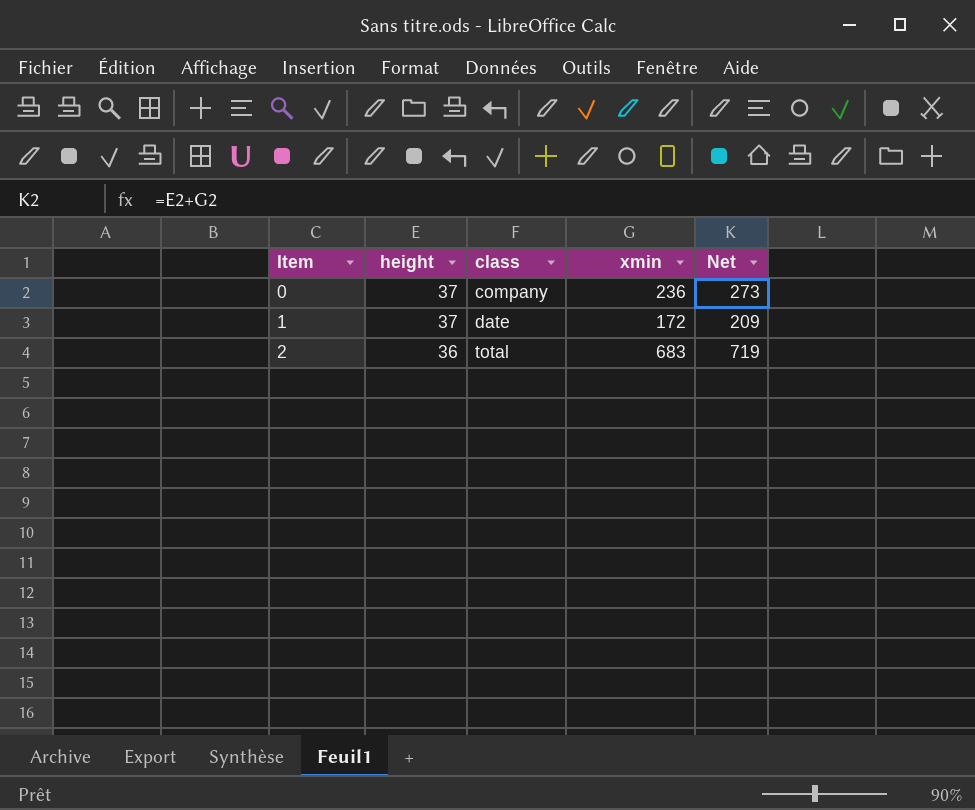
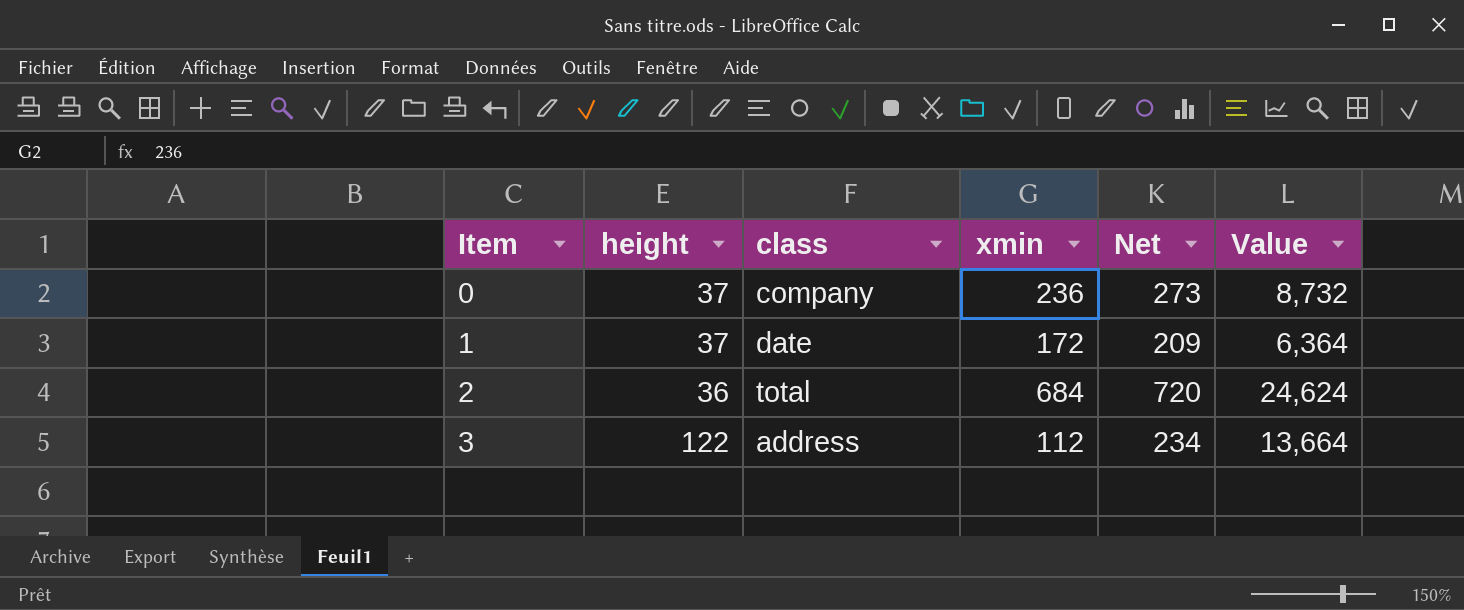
column Value | formula: none -> [height] * [xmin]
2 | xmin: 683 -> 684
2 | Net: 719 -> 720
row 3: none -> 122 | address | 112 | 234 | 13,664

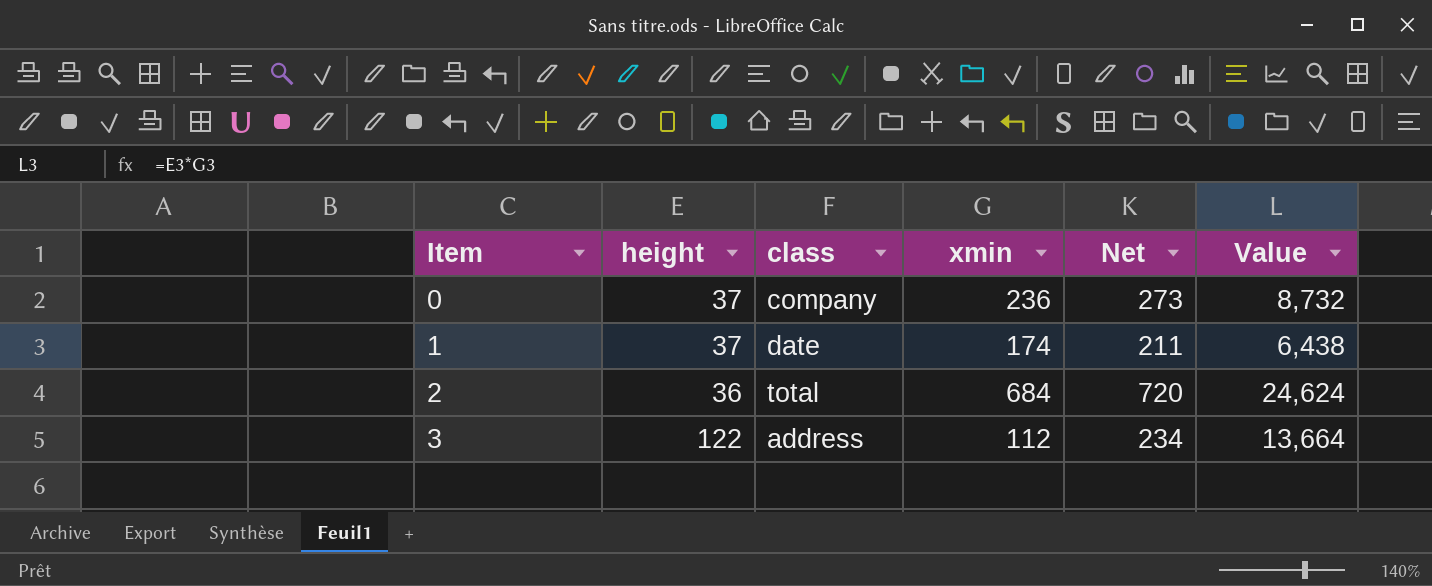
1 | xmin: 172 -> 174
1 | Net: 209 -> 211
1 | Value: 6,364 -> 6,438

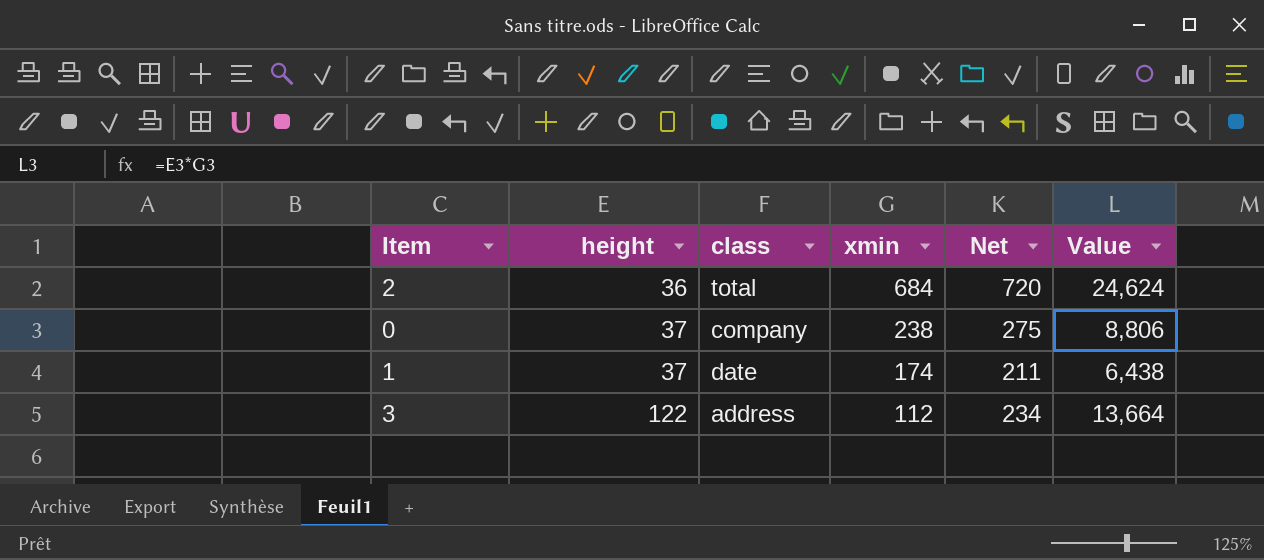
row order: Item ascending -> height ascending
0 | xmin: 236 -> 238
0 | Net: 273 -> 275
0 | Value: 8,732 -> 8,806

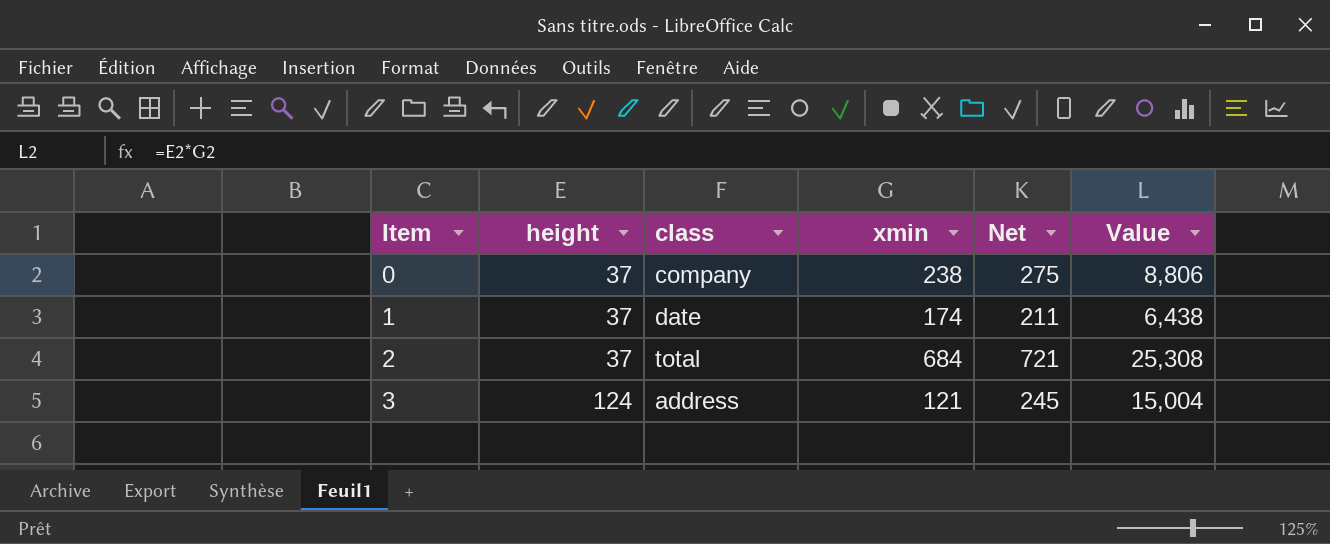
row order: height ascending -> Item ascending
2 | height: 36 -> 37
2 | Net: 720 -> 721
2 | Value: 24,624 -> 25,308
3 | height: 122 -> 124
3 | xmin: 112 -> 121
3 | Net: 234 -> 245
3 | Value: 13,664 -> 15,004

